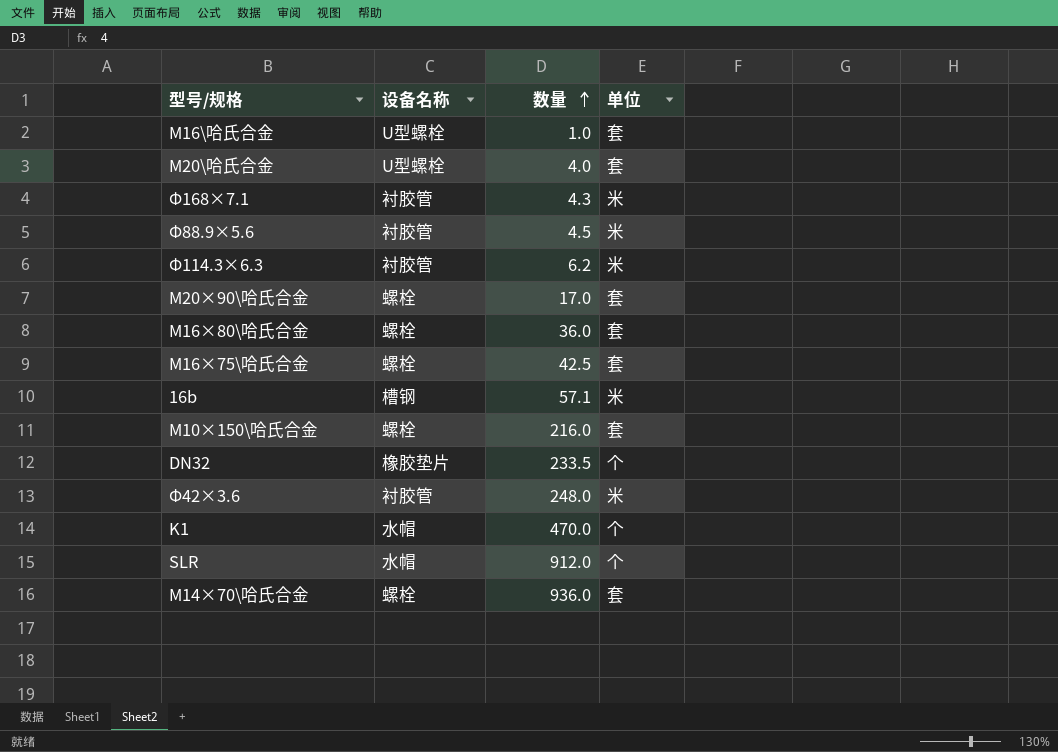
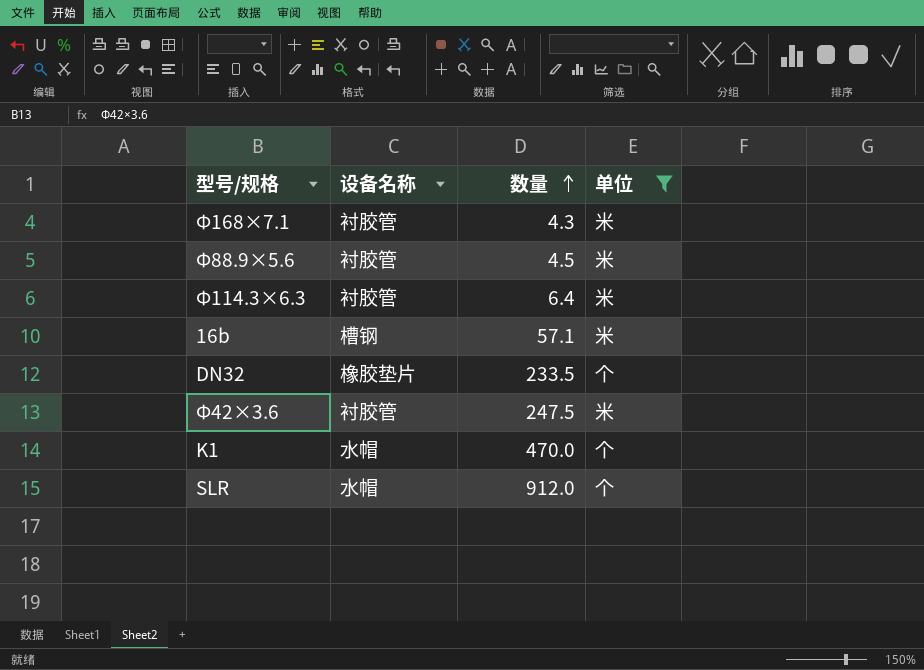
filter: none -> 单位 != 套
Φ114.3×6.3 | 数量: 6.2 -> 6.4
Φ42×3.6 | 数量: 248.0 -> 247.5

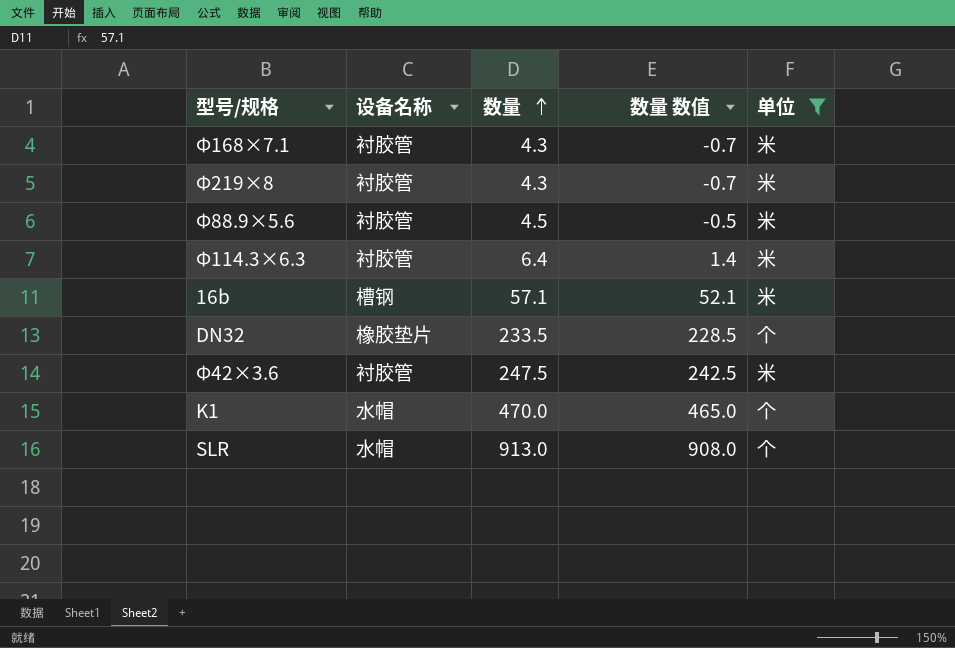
column 数量 数值 | formula: none -> [数量] - 5
row Φ219×8: none -> 衬胶管 | 4.3 | -0.7 | 米
SLR | 数量: 912.0 -> 913.0

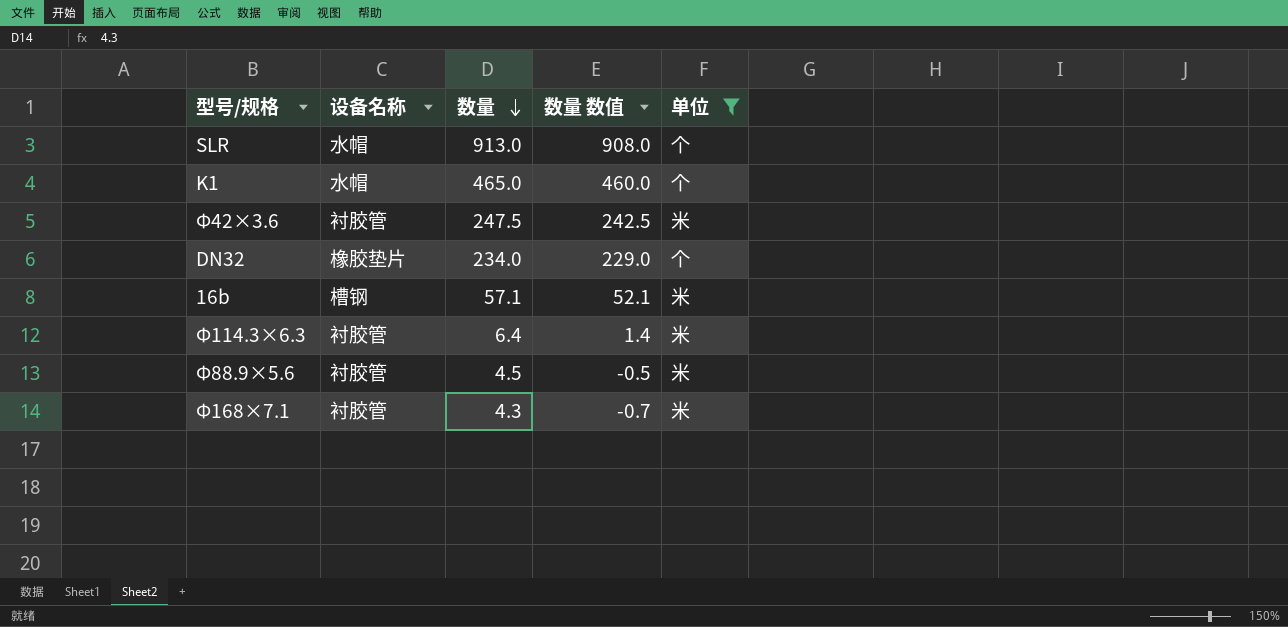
row order: 数量 ascending -> 数量 descending
row Φ219×8: 衬胶管 | 4.3 | -0.7 | 米 -> none
K1 | 数量: 470.0 -> 465.0
K1 | 数量 数值: 465.0 -> 460.0
DN32 | 数量: 233.5 -> 234.0
DN32 | 数量 数值: 228.5 -> 229.0

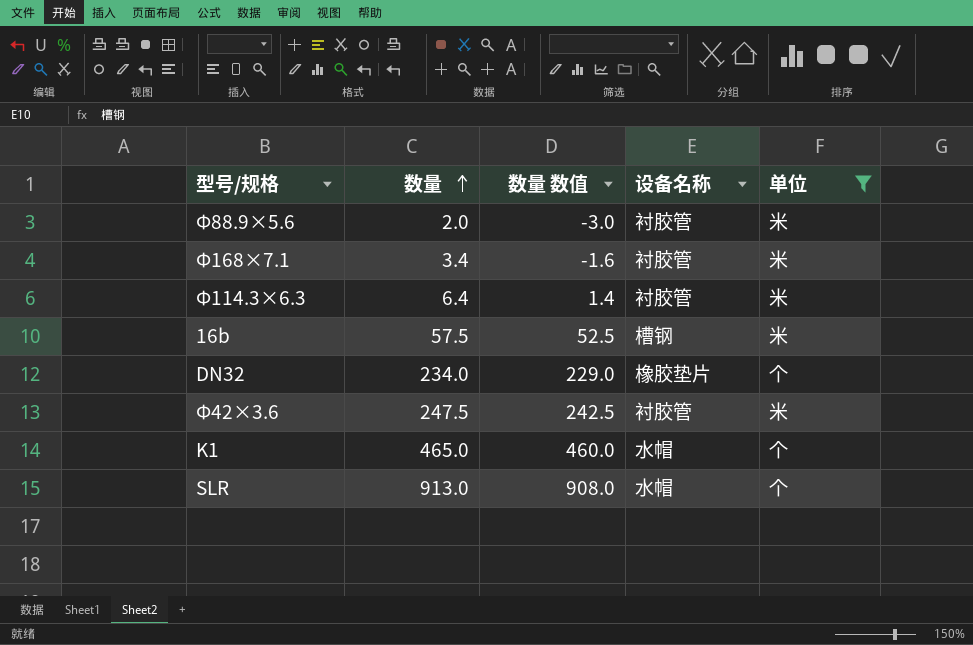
row order: 数量 descending -> 数量 ascending
column 设备名称 | position: 2 -> 4
Φ88.9×5.6 | 数量: 4.5 -> 2.0
Φ88.9×5.6 | 数量 数值: -0.5 -> -3.0
Φ168×7.1 | 数量: 4.3 -> 3.4
Φ168×7.1 | 数量 数值: -0.7 -> -1.6
16b | 数量: 57.1 -> 57.5
16b | 数量 数值: 52.1 -> 52.5

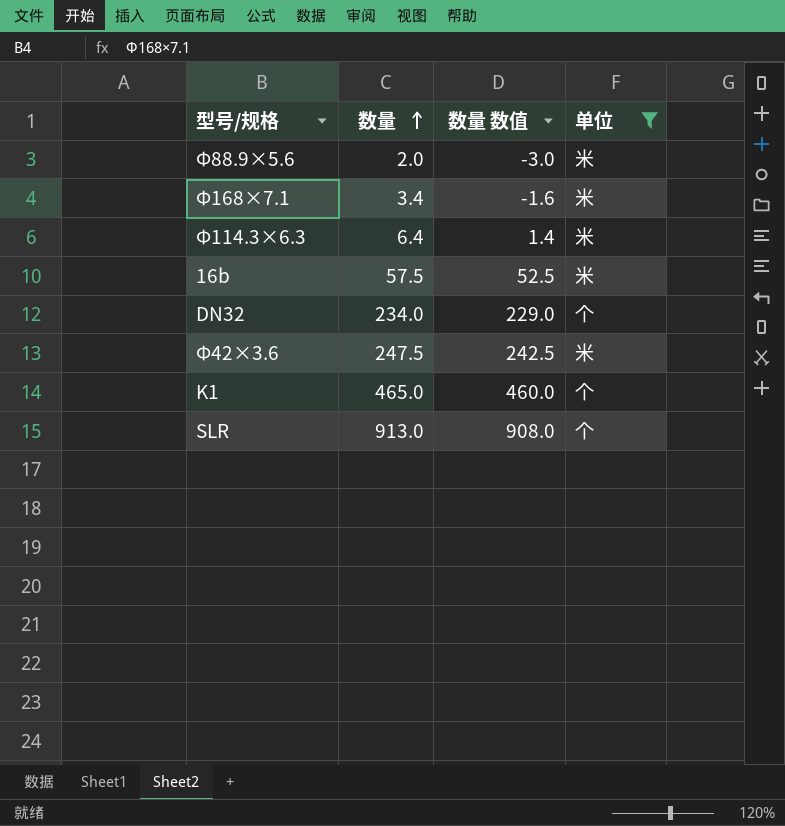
column 设备名称 | position: 4 -> none

